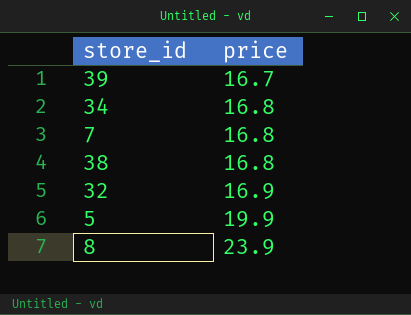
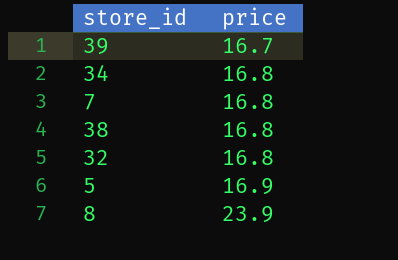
32 | price: 16.9 -> 16.8
5 | price: 19.9 -> 16.9

